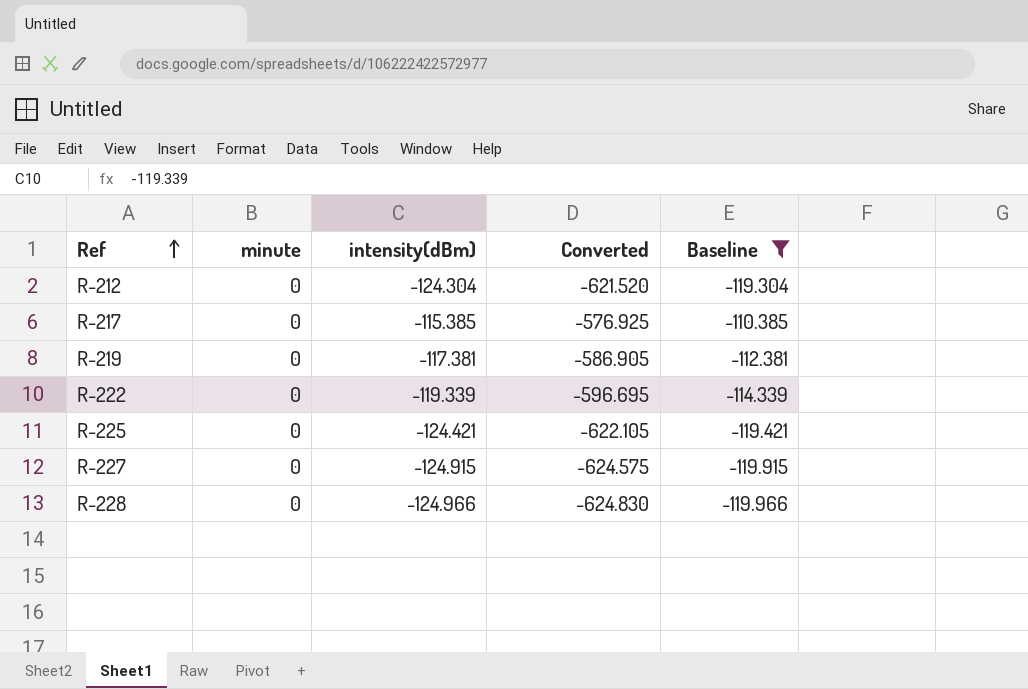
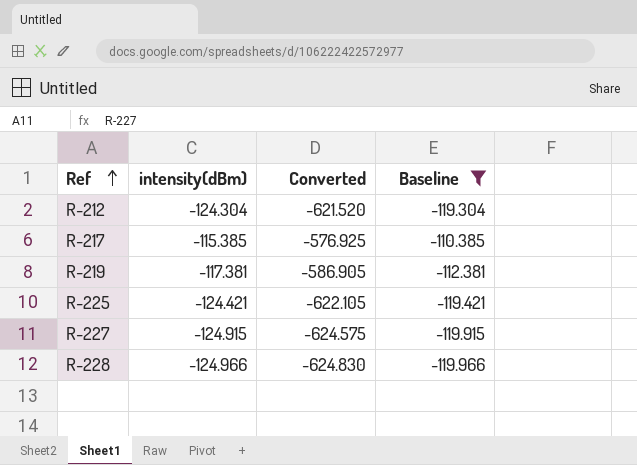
column minute | position: 2 -> none
row R-222: 0 | -119.339 | -596.695 | -114.339 -> none

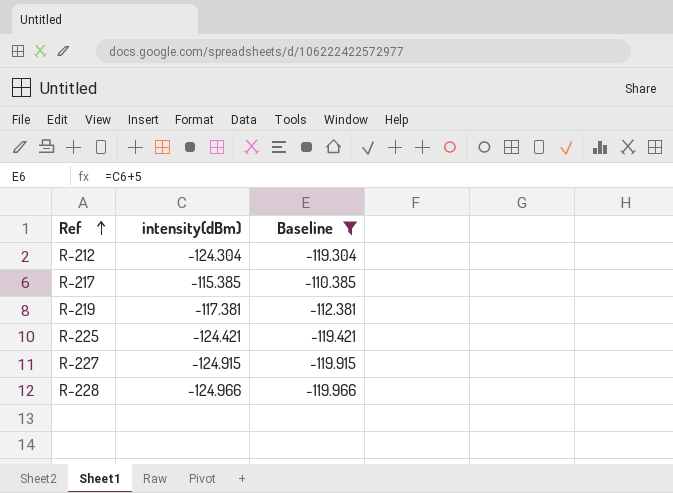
column Converted | formula: [intensity(dBm)] * 5 -> none

